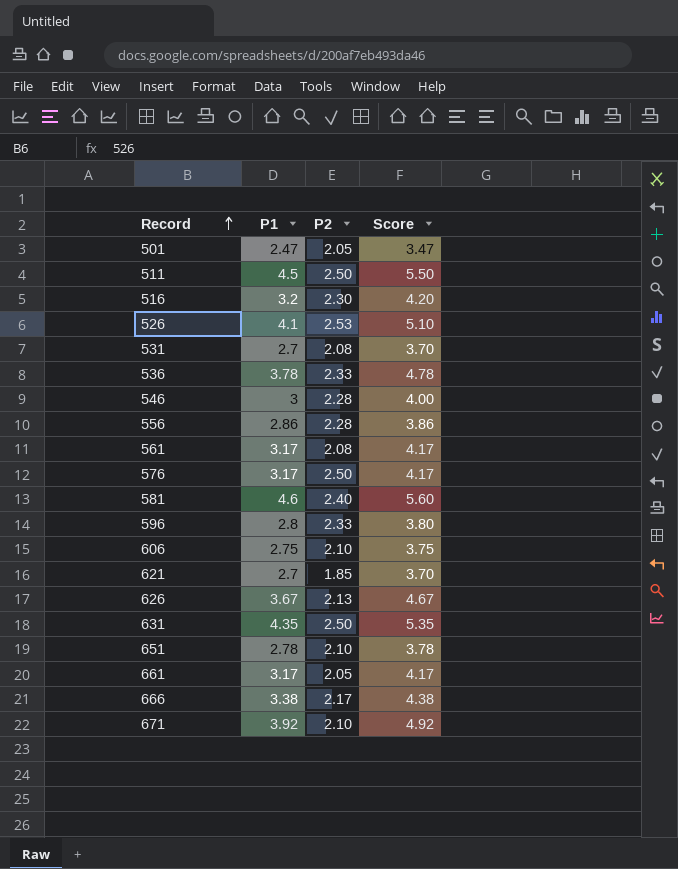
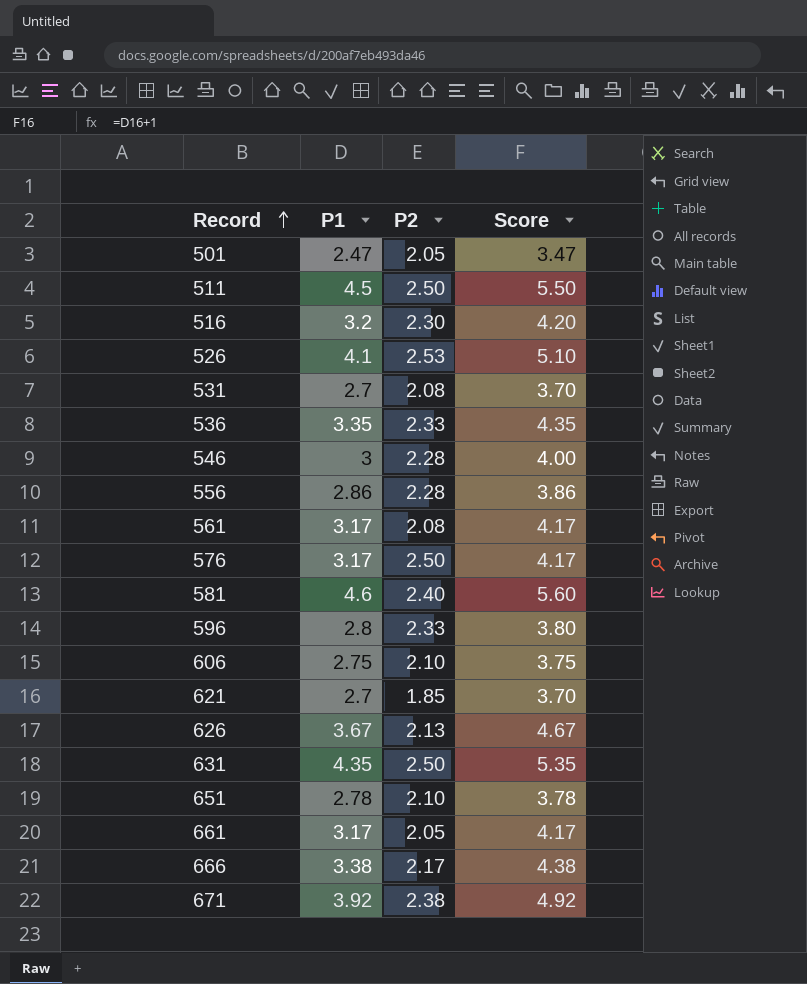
536 | P1: 3.78 -> 3.35
536 | Score: 4.78 -> 4.35
671 | P2: 2.10 -> 2.38

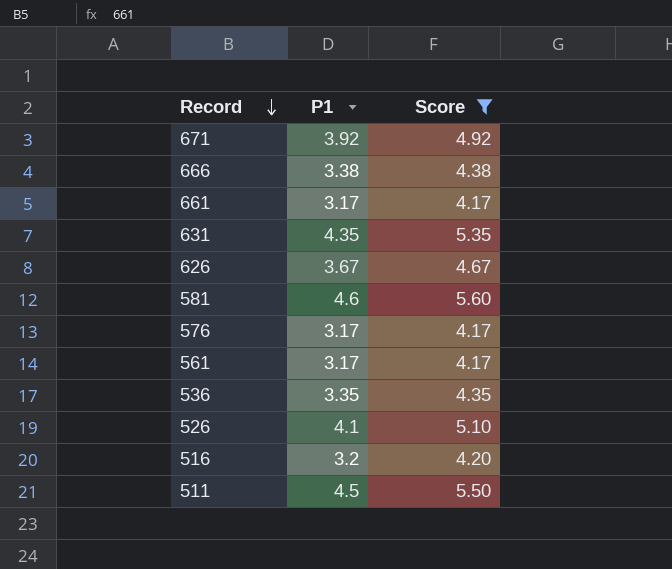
filter: none -> Score >= 4.17
row order: Record ascending -> Record descending
column P2 | position: 3 -> none

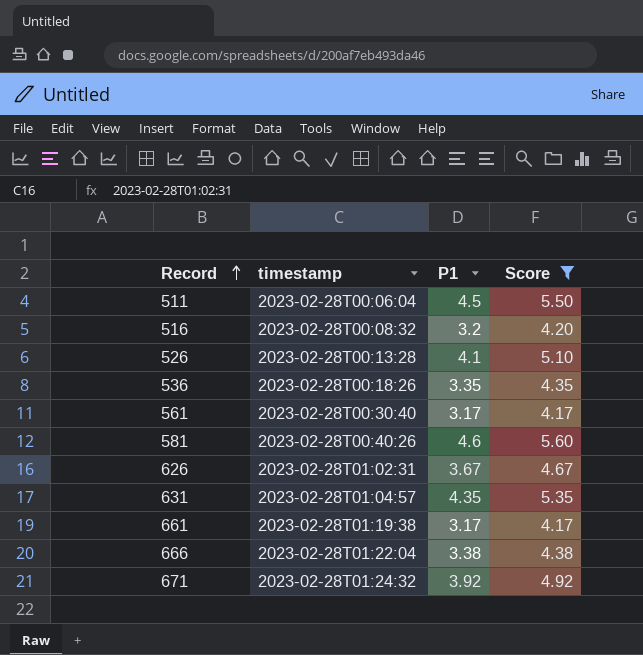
row order: Record descending -> Record ascending
column timestamp | position: none -> 2
row 576: 3.17 | 4.17 -> none

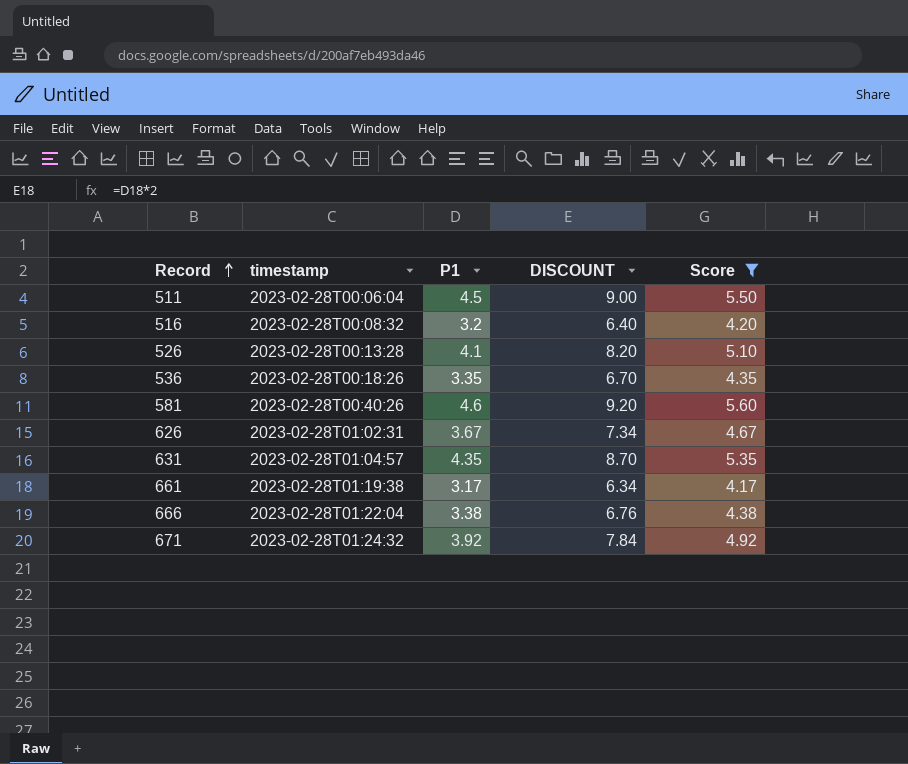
column DISCOUNT | formula: none -> [P1] * 2
row 561: 2023-02-28T00:30:40 | 3.17 | 4.17 -> none

